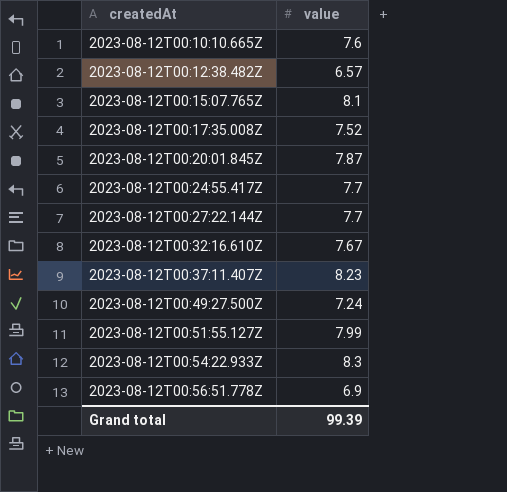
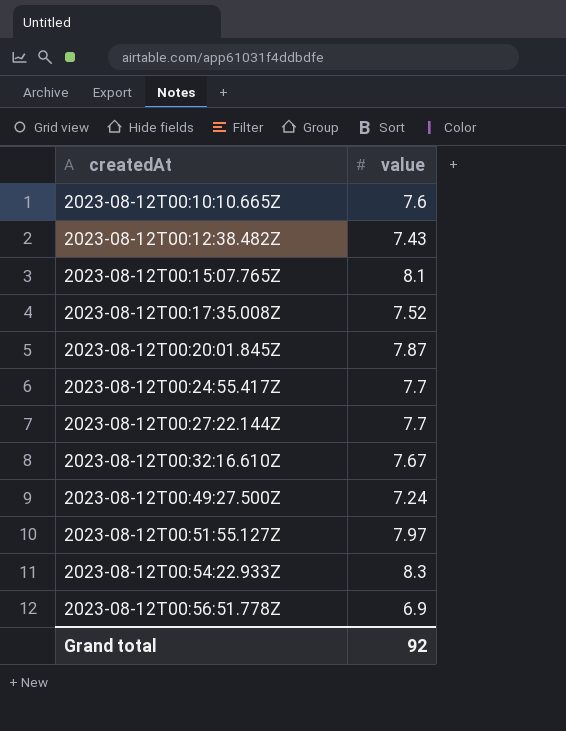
row 2023-08-12T00:37:11.407Z: 8.23 -> none
2023-08-12T00:12:38.482Z | value: 6.57 -> 7.43
2023-08-12T00:51:55.127Z | value: 7.99 -> 7.97
Grand total | value: 99.39 -> 92

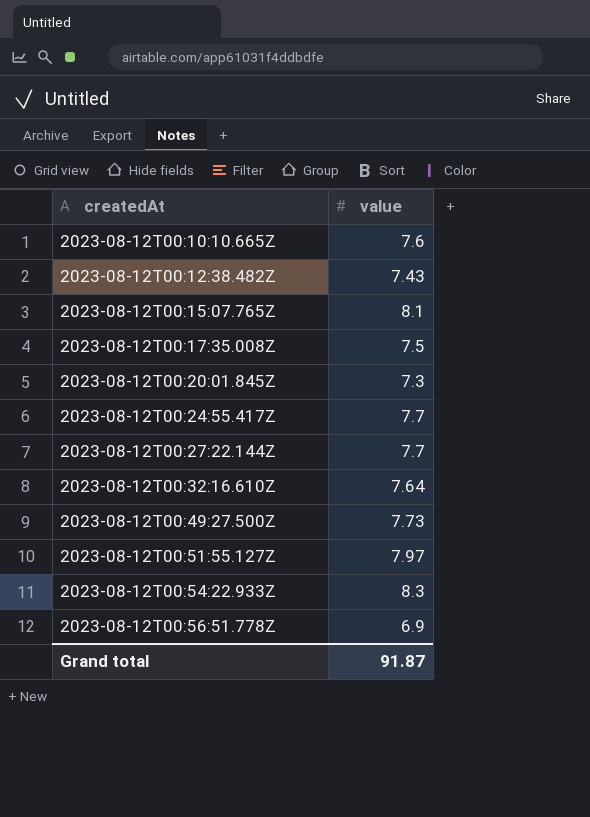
2023-08-12T00:17:35.008Z | value: 7.52 -> 7.5
2023-08-12T00:20:01.845Z | value: 7.87 -> 7.3
2023-08-12T00:32:16.610Z | value: 7.67 -> 7.64
2023-08-12T00:49:27.500Z | value: 7.24 -> 7.73
Grand total | value: 92 -> 91.87

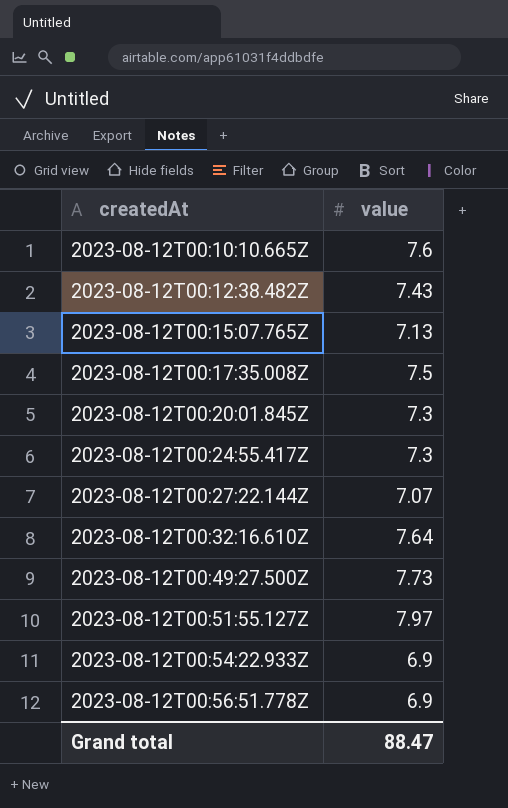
2023-08-12T00:15:07.765Z | value: 8.1 -> 7.13
2023-08-12T00:24:55.417Z | value: 7.7 -> 7.3
2023-08-12T00:27:22.144Z | value: 7.7 -> 7.07
2023-08-12T00:54:22.933Z | value: 8.3 -> 6.9
Grand total | value: 91.87 -> 88.47

